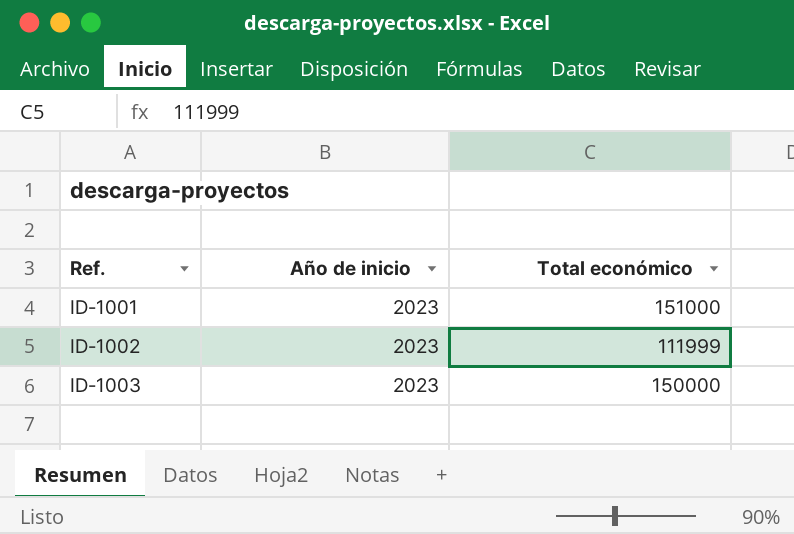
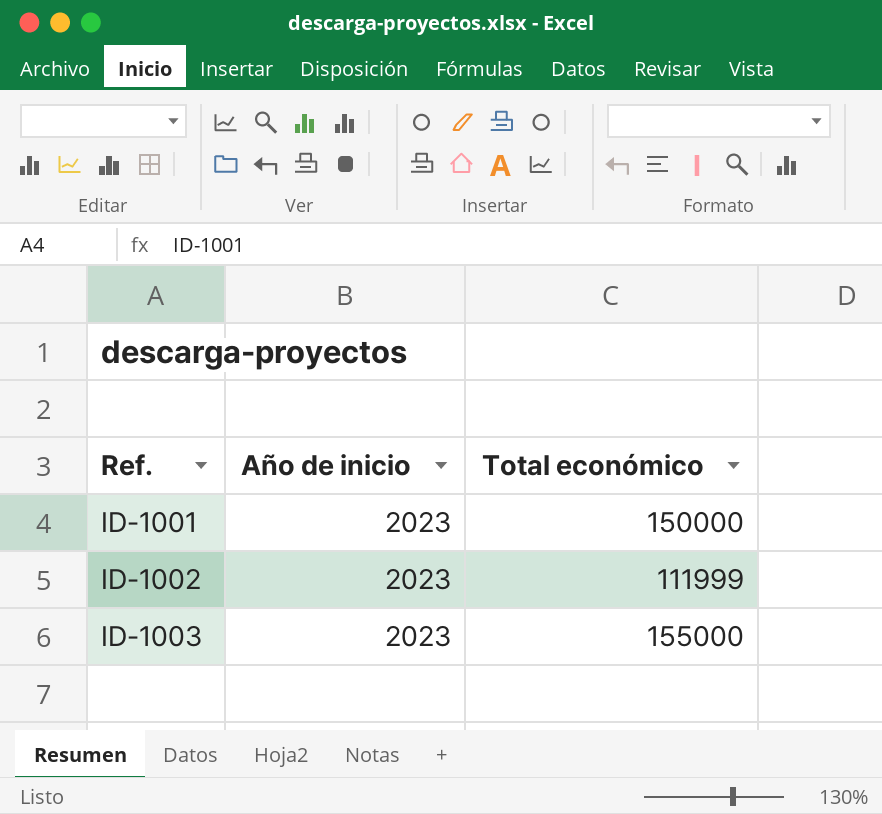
ID-1001 | Total económico: 151000 -> 150000
ID-1003 | Total económico: 150000 -> 155000

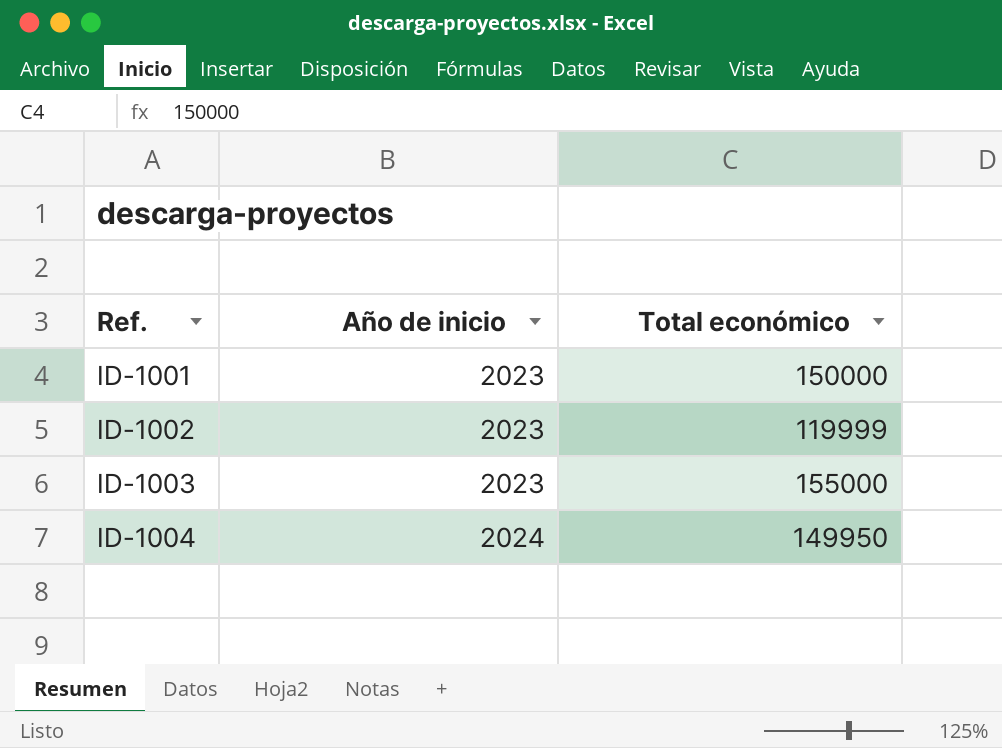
ID-1002 | Total económico: 111999 -> 119999
row ID-1004: none -> 2024 | 149950

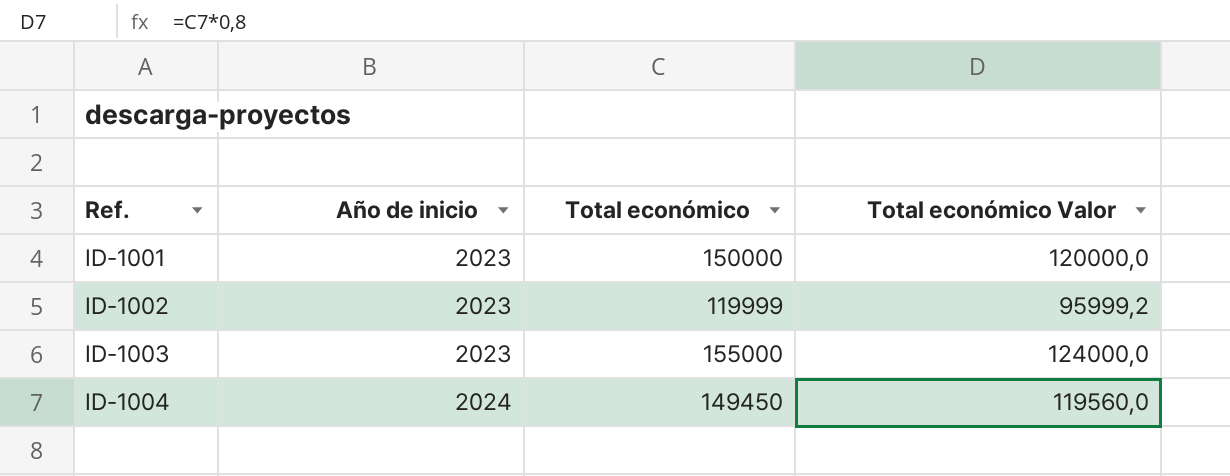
column Total económico Valor | formula: none -> [Total económico] * 0,8
ID-1004 | Total económico: 149950 -> 149450

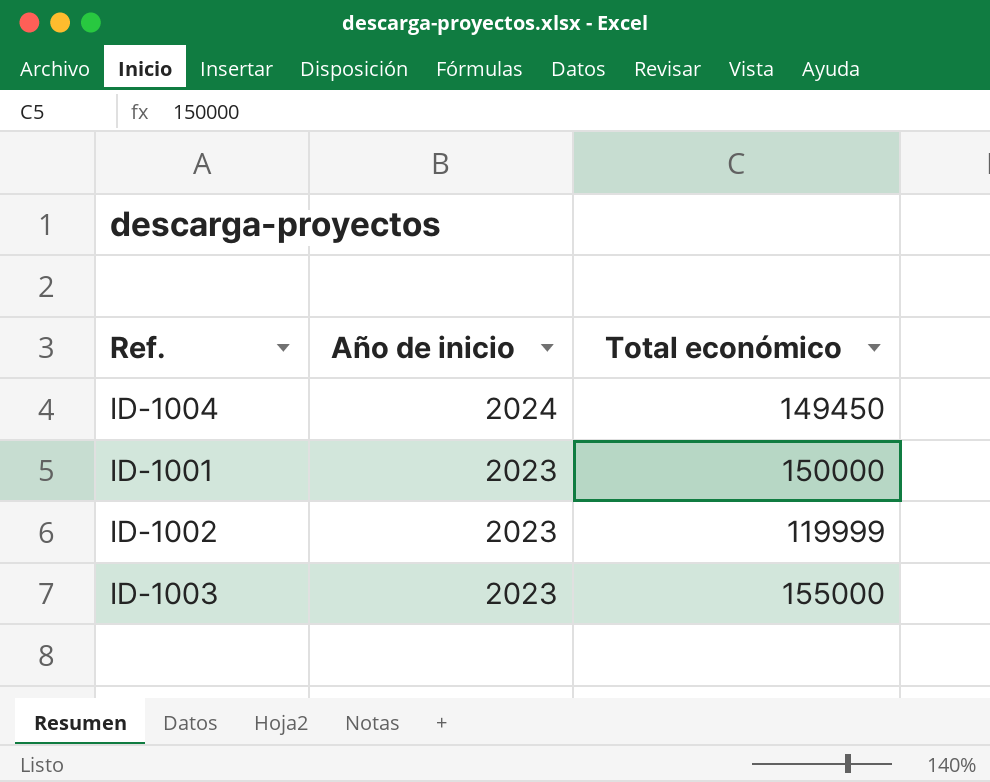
row order: Ref. ascending -> Año de inicio descending
column Total económico Valor | formula: [Total económico] * 0,8 -> none

